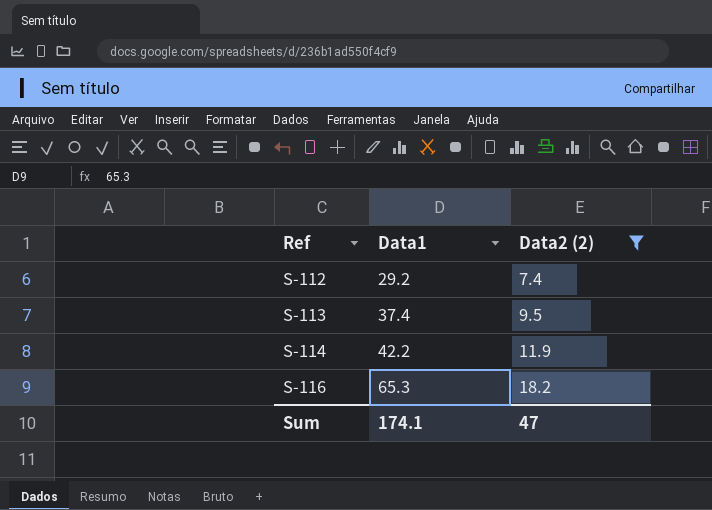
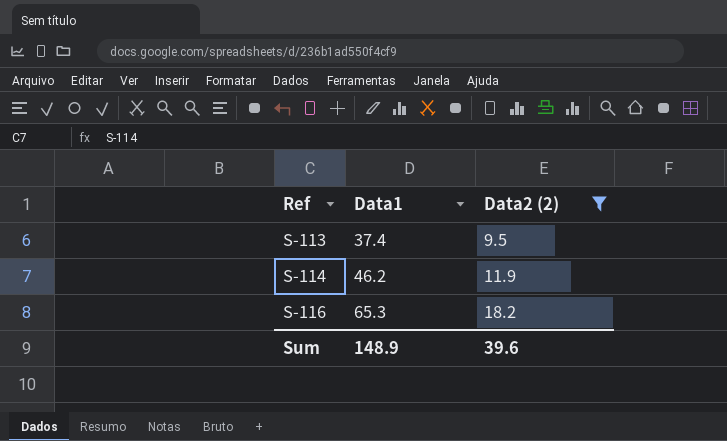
row S-112: 29.2 | 7.4 -> none
S-114 | Data1: 42.2 -> 46.2
Sum | Data1: 174.1 -> 148.9
Sum | Data2 (2): 47 -> 39.6

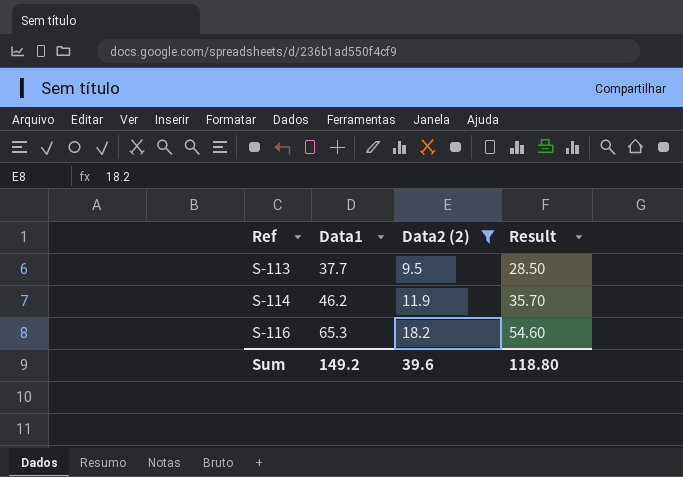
column Result | formula: none -> [Data2 (2)] * 3
S-113 | Data1: 37.4 -> 37.7
Sum | Data1: 148.9 -> 149.2

